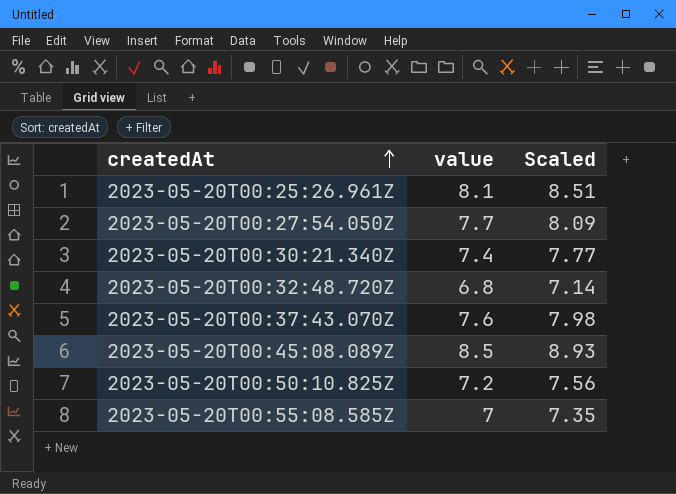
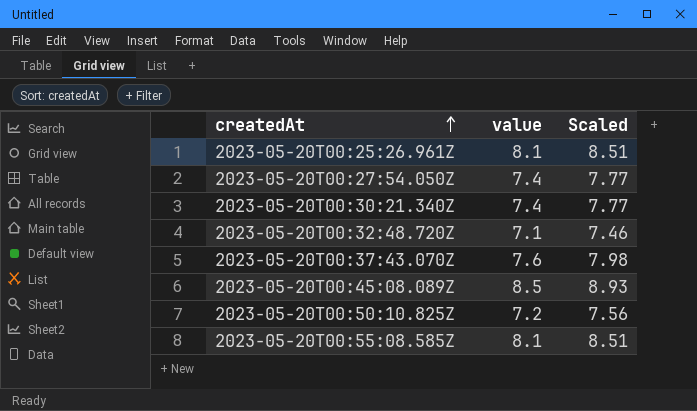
2023-05-20T00:27:54.050Z | value: 7.7 -> 7.4
2023-05-20T00:27:54.050Z | Scaled: 8.09 -> 7.77
2023-05-20T00:32:48.720Z | value: 6.8 -> 7.1
2023-05-20T00:32:48.720Z | Scaled: 7.14 -> 7.46
2023-05-20T00:55:08.585Z | value: 7 -> 8.1
2023-05-20T00:55:08.585Z | Scaled: 7.35 -> 8.51

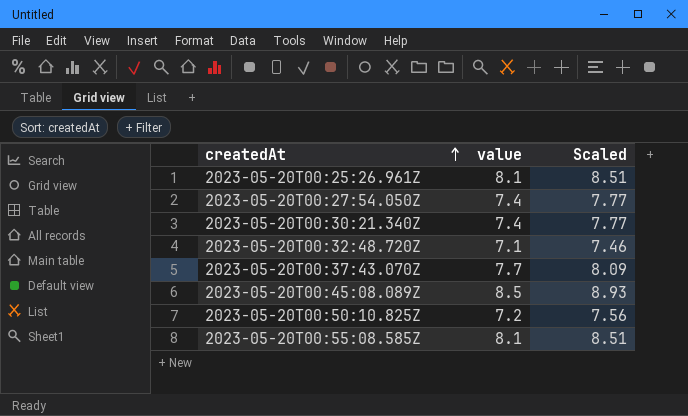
2023-05-20T00:37:43.070Z | value: 7.6 -> 7.7
2023-05-20T00:37:43.070Z | Scaled: 7.98 -> 8.09

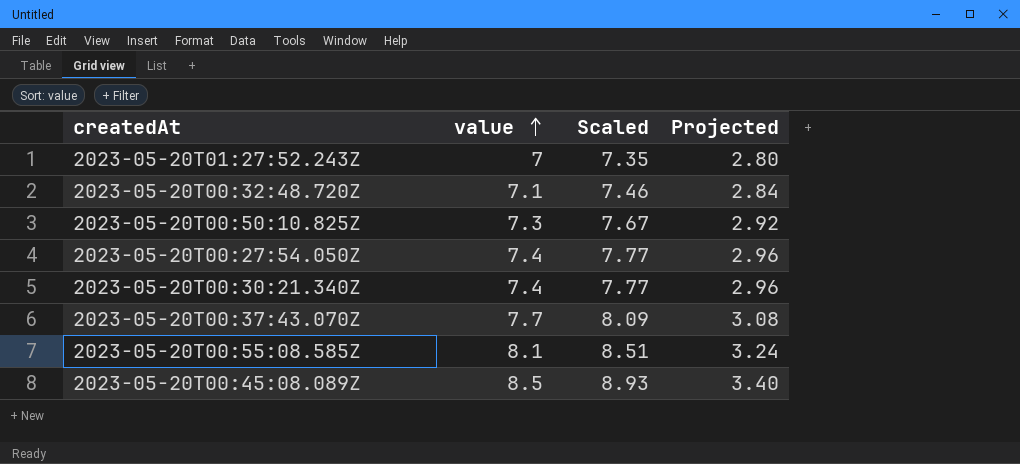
row order: createdAt ascending -> value ascending
column Projected | formula: none -> [value] * 0.4
row 2023-05-20T00:25:26.961Z: 8.1 | 8.51 -> none
row 2023-05-20T01:27:52.243Z: none -> 7 | 7.35 | 2.80
2023-05-20T00:50:10.825Z | value: 7.2 -> 7.3
2023-05-20T00:50:10.825Z | Scaled: 7.56 -> 7.67

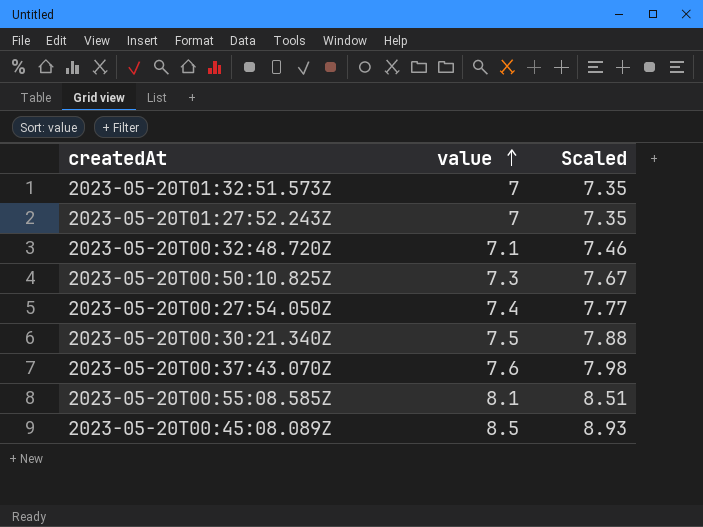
column Projected | formula: [value] * 0.4 -> none
row 2023-05-20T01:32:51.573Z: none -> 7 | 7.35
2023-05-20T00:30:21.340Z | value: 7.4 -> 7.5
2023-05-20T00:30:21.340Z | Scaled: 7.77 -> 7.88
2023-05-20T00:37:43.070Z | value: 7.7 -> 7.6
2023-05-20T00:37:43.070Z | Scaled: 8.09 -> 7.98

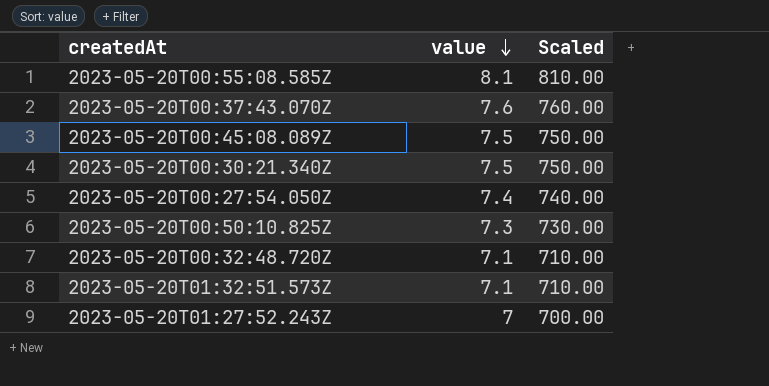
row order: value ascending -> value descending
column Scaled | formula: [value] * 1.05 -> [value] * 100
2023-05-20T00:45:08.089Z | value: 8.5 -> 7.5
2023-05-20T01:32:51.573Z | value: 7 -> 7.1

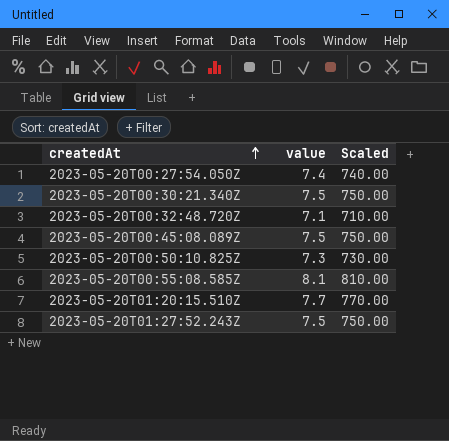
row order: value descending -> createdAt ascending
row 2023-05-20T00:37:43.070Z: 7.6 | 760.00 -> none
row 2023-05-20T01:32:51.573Z: 7.1 | 710.00 -> none
row 2023-05-20T01:20:15.510Z: none -> 7.7 | 770.00
2023-05-20T01:27:52.243Z | value: 7 -> 7.5
2023-05-20T01:27:52.243Z | Scaled: 700.00 -> 750.00

